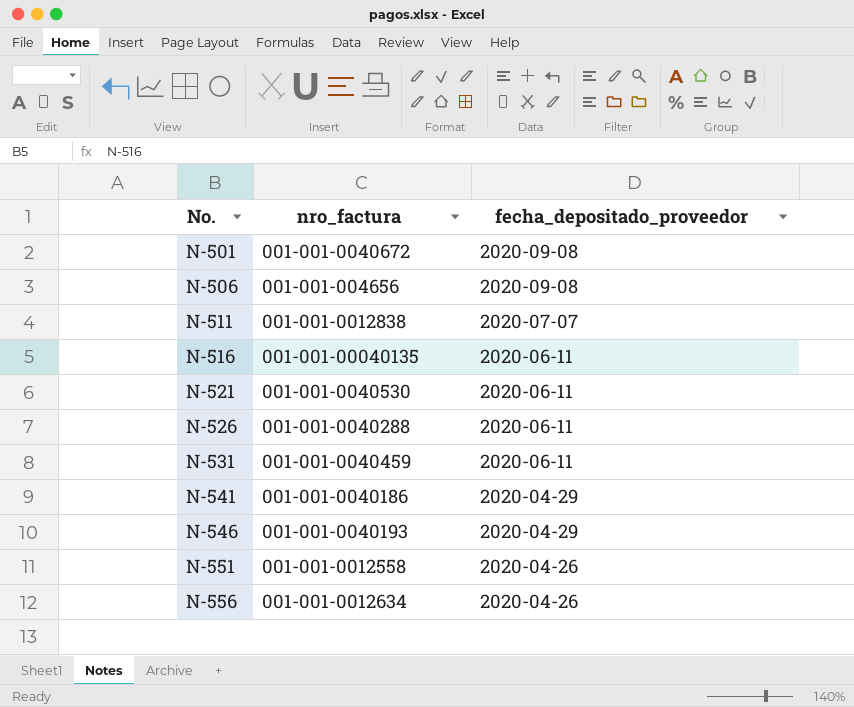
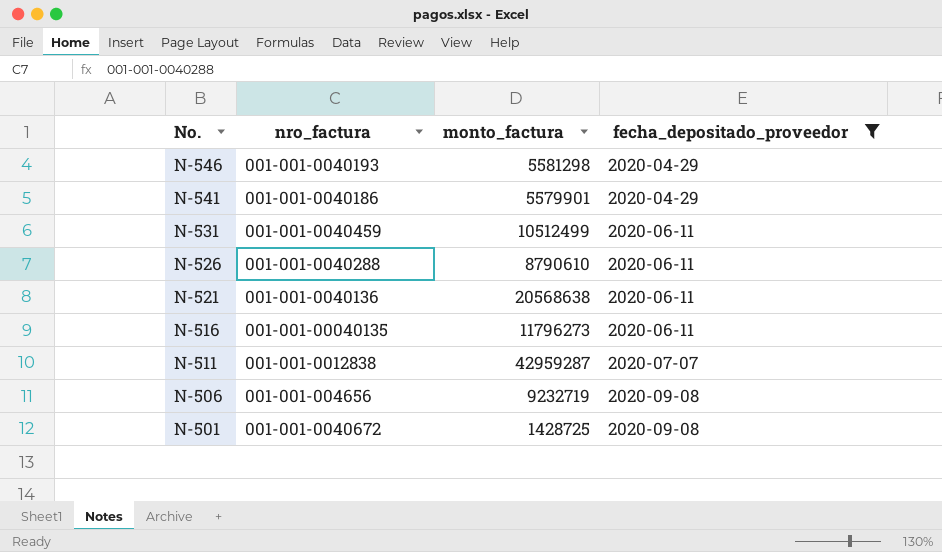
filter: none -> fecha_depositado_proveedor != 2020-04-26
row order: No. ascending -> No. descending
column monto_factura | position: none -> 3
N-521 | nro_factura: 001-001-0040530 -> 001-001-0040136

